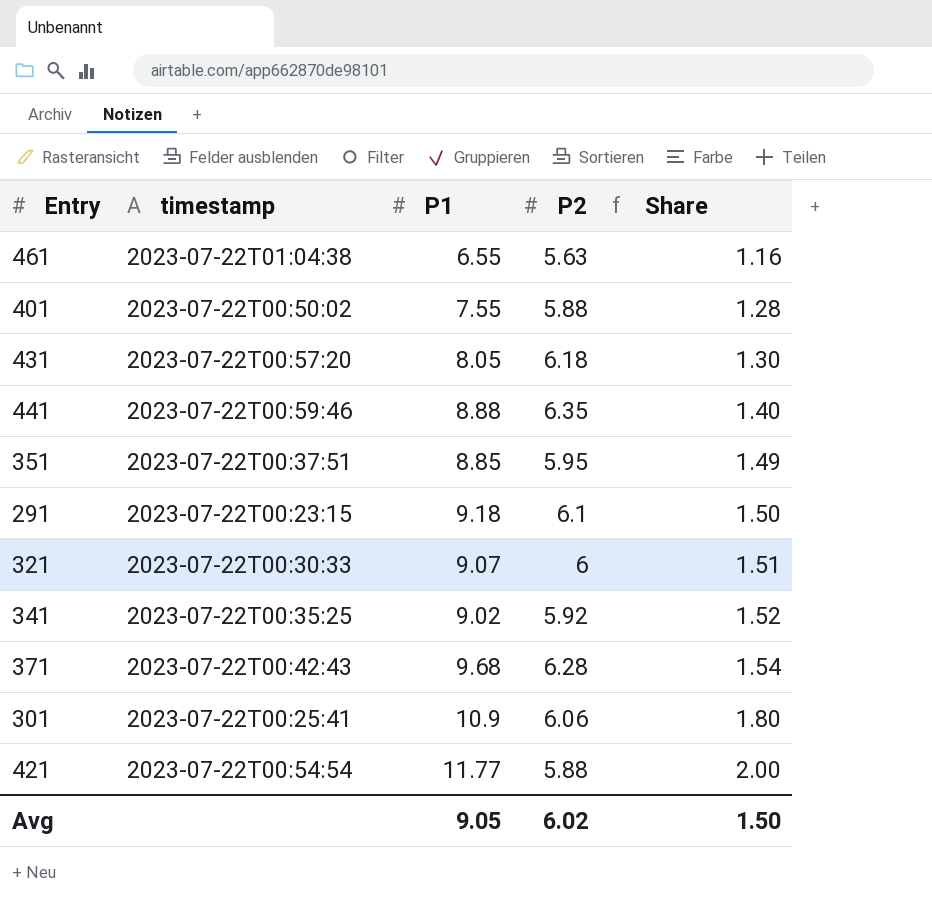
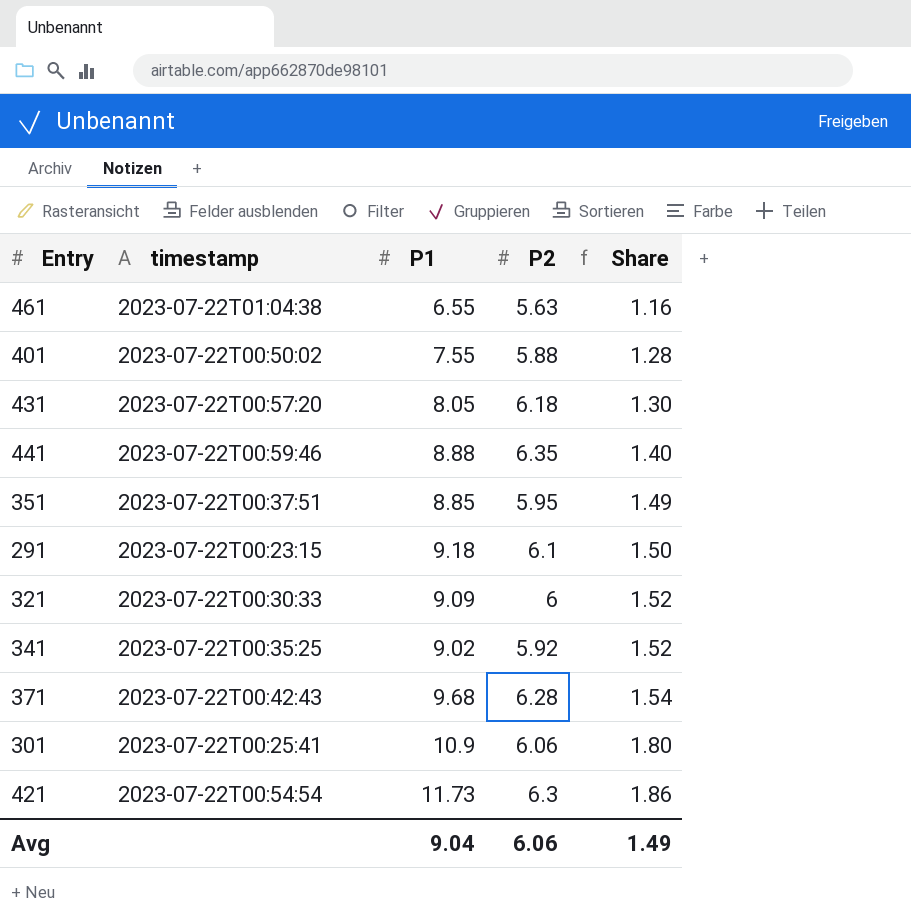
321 | P1: 9.07 -> 9.09
321 | Share: 1.51 -> 1.52
421 | P1: 11.77 -> 11.73
421 | P2: 5.88 -> 6.3
421 | Share: 2.00 -> 1.86
Avg | P1: 9.05 -> 9.04
Avg | P2: 6.02 -> 6.06
Avg | Share: 1.50 -> 1.49

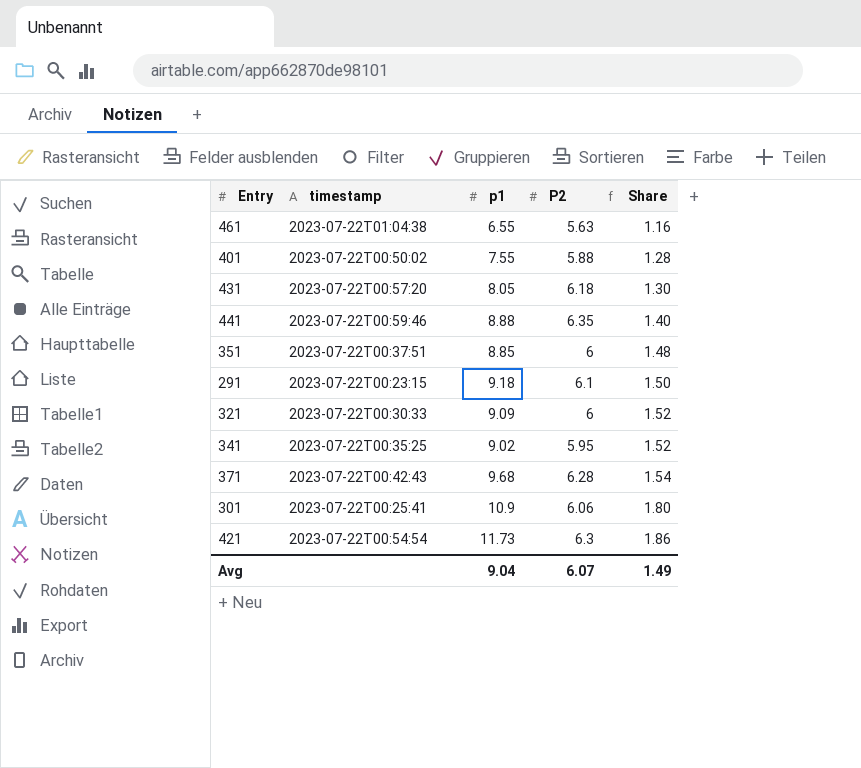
column name: P1 -> p1
351 | P2: 5.95 -> 6
351 | Share: 1.49 -> 1.48
341 | P2: 5.92 -> 5.95
Avg | P2: 6.06 -> 6.07

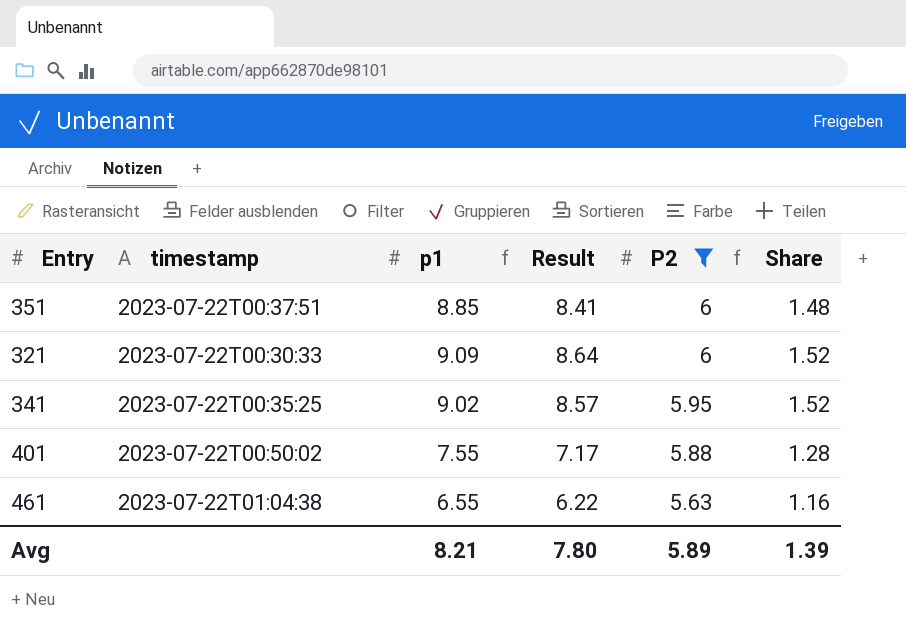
filter: none -> P2 <= 6
row order: Share ascending -> P2 descending
column Result | formula: none -> [p1] * 0.95
Avg | p1: 9.04 -> 8.21
Avg | P2: 6.07 -> 5.89
Avg | Share: 1.49 -> 1.39

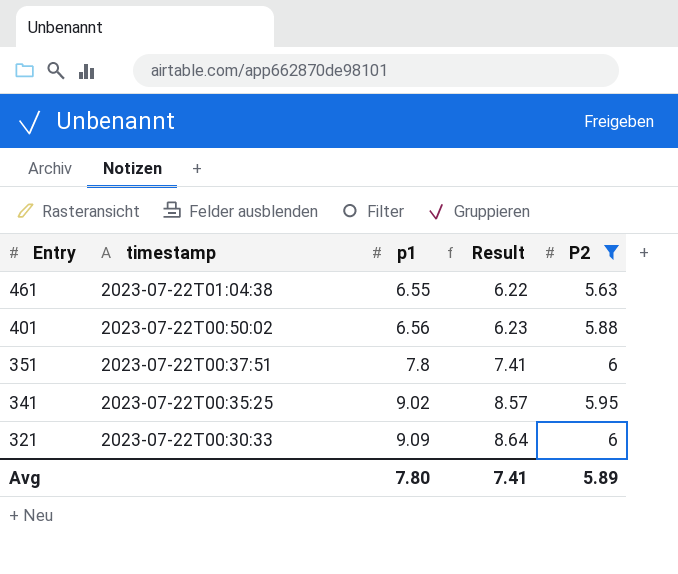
row order: P2 descending -> Entry descending
column Share | formula: [p1] / [P2] -> none
401 | p1: 7.55 -> 6.56
401 | Result: 7.17 -> 6.23
351 | p1: 8.85 -> 7.8
351 | Result: 8.41 -> 7.41
Avg | p1: 8.21 -> 7.80
Avg | Result: 7.80 -> 7.41

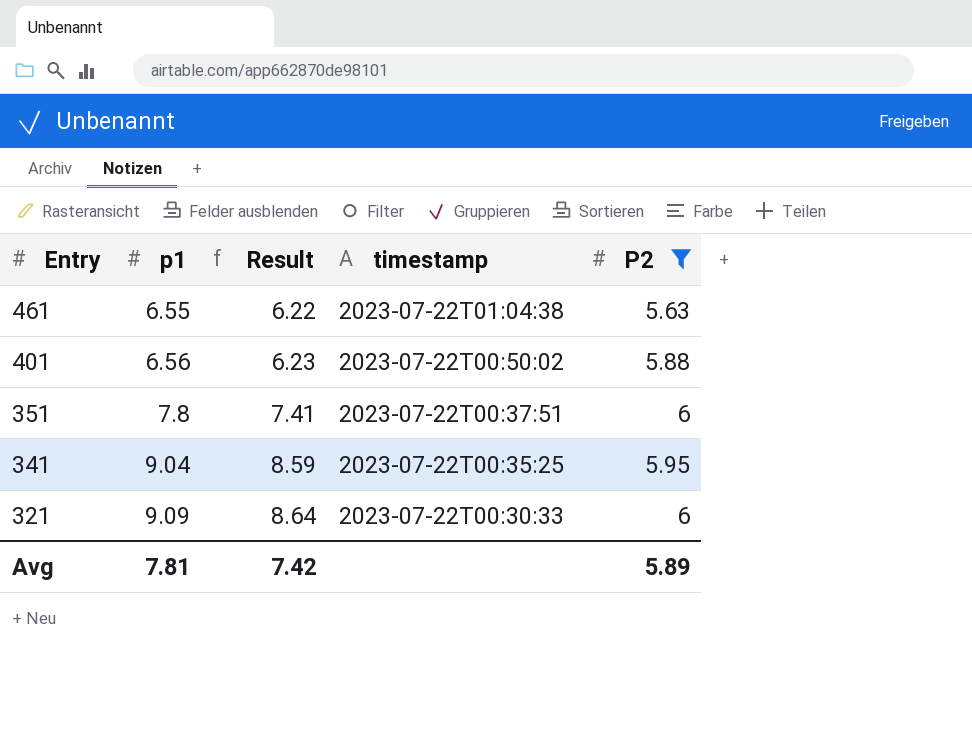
column timestamp | position: 2 -> 4
341 | p1: 9.02 -> 9.04
341 | Result: 8.57 -> 8.59
Avg | p1: 7.80 -> 7.81
Avg | Result: 7.41 -> 7.42

